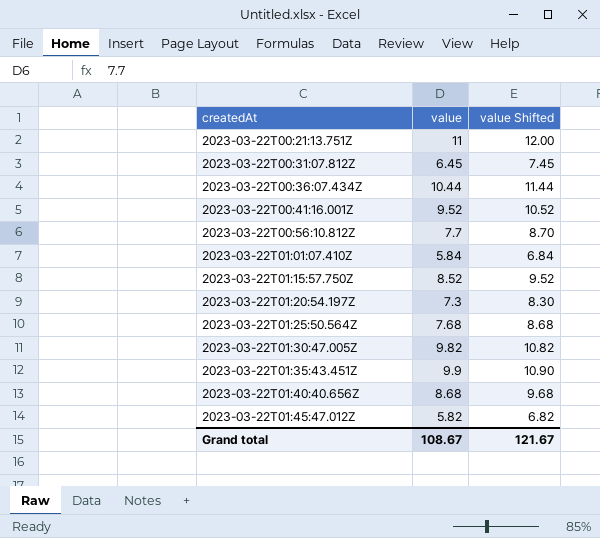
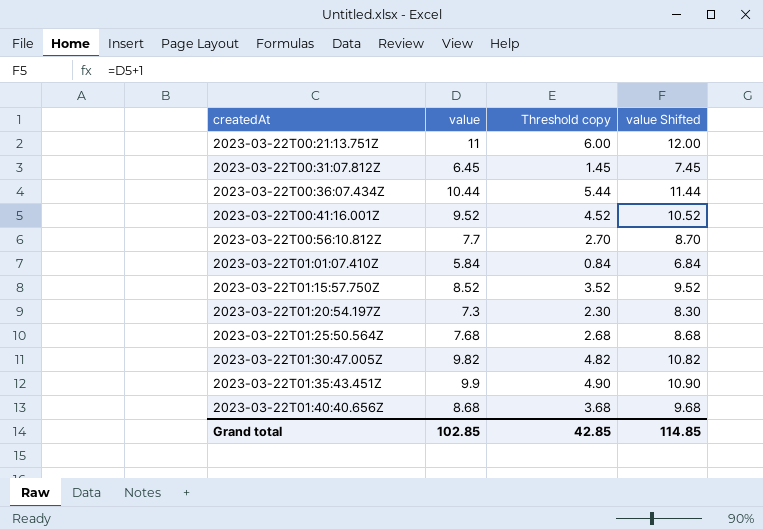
column Threshold copy | formula: none -> [value] - 5
row 2023-03-22T01:45:47.012Z: 5.82 | 6.82 -> none
Grand total | value: 108.67 -> 102.85
Grand total | value Shifted: 121.67 -> 114.85

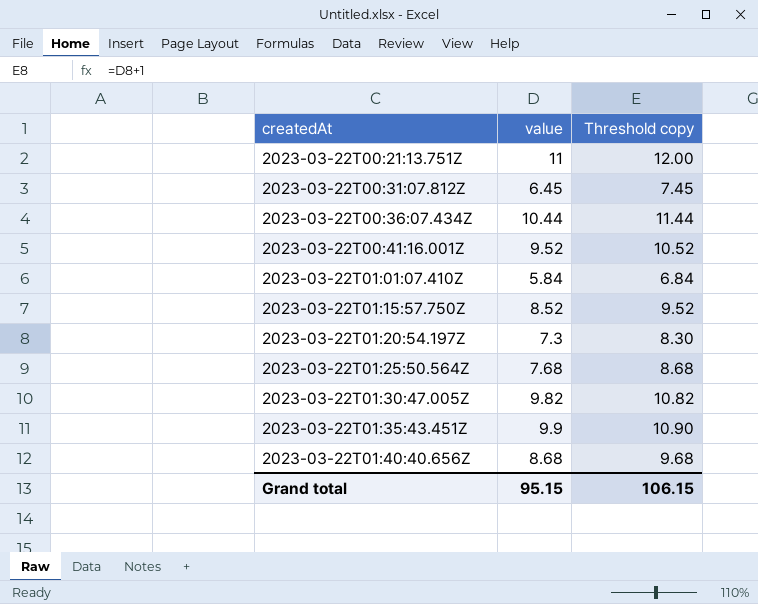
column value Shifted | formula: [value] + 1 -> none
column Threshold copy | formula: [value] - 5 -> [value] + 1
row 2023-03-22T00:56:10.812Z: 7.7 | 2.70 | 8.70 -> none
Grand total | value: 102.85 -> 95.15
Grand total | Threshold copy: 42.85 -> 106.15

